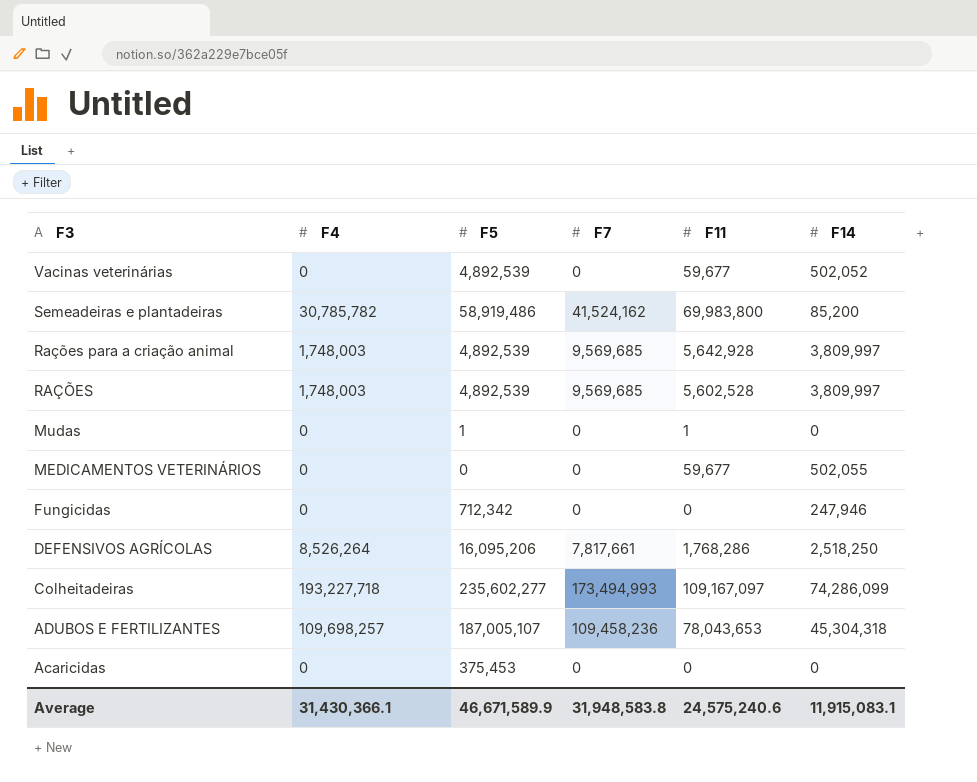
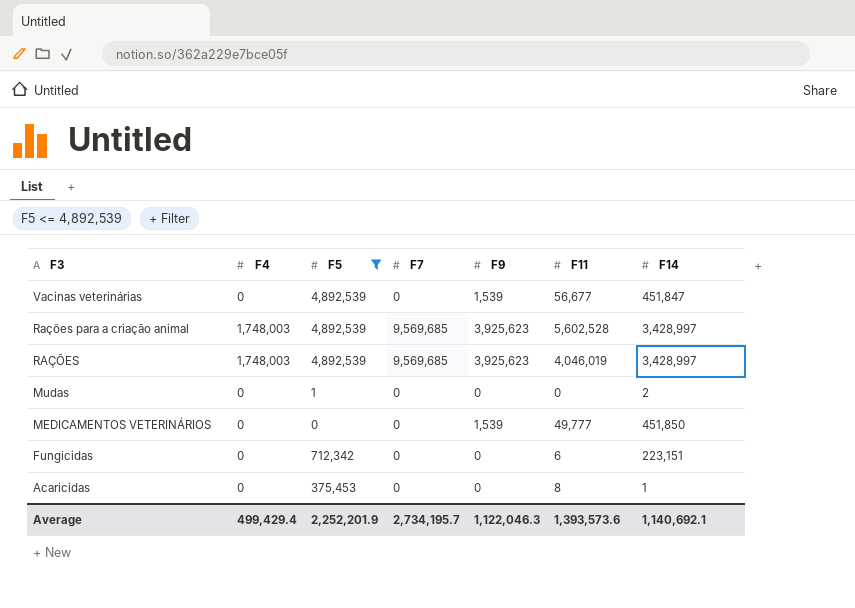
filter: none -> F5 <= 4,892,539
column F9 | position: none -> 5
Vacinas veterinárias | F11: 59,677 -> 56,677
Vacinas veterinárias | F14: 502,052 -> 451,847
Rações para a criação animal | F11: 5,642,928 -> 5,602,528
Rações para a criação animal | F14: 3,809,997 -> 3,428,997
RAÇÕES | F11: 5,602,528 -> 4,046,019
RAÇÕES | F14: 3,809,997 -> 3,428,997
Mudas | F11: 1 -> 0
Mudas | F14: 0 -> 2
MEDICAMENTOS VETERINÁRIOS | F11: 59,677 -> 49,777
MEDICAMENTOS VETERINÁRIOS | F14: 502,055 -> 451,850
Fungicidas | F11: 0 -> 6
Fungicidas | F14: 247,946 -> 223,151
Acaricidas | F11: 0 -> 8
Acaricidas | F14: 0 -> 1
Average | F4: 31,430,366.1 -> 499,429.4
Average | F5: 46,671,589.9 -> 2,252,201.9
Average | F7: 31,948,583.8 -> 2,734,195.7
Average | F11: 24,575,240.6 -> 1,393,573.6
Average | F14: 11,915,083.1 -> 1,140,692.1

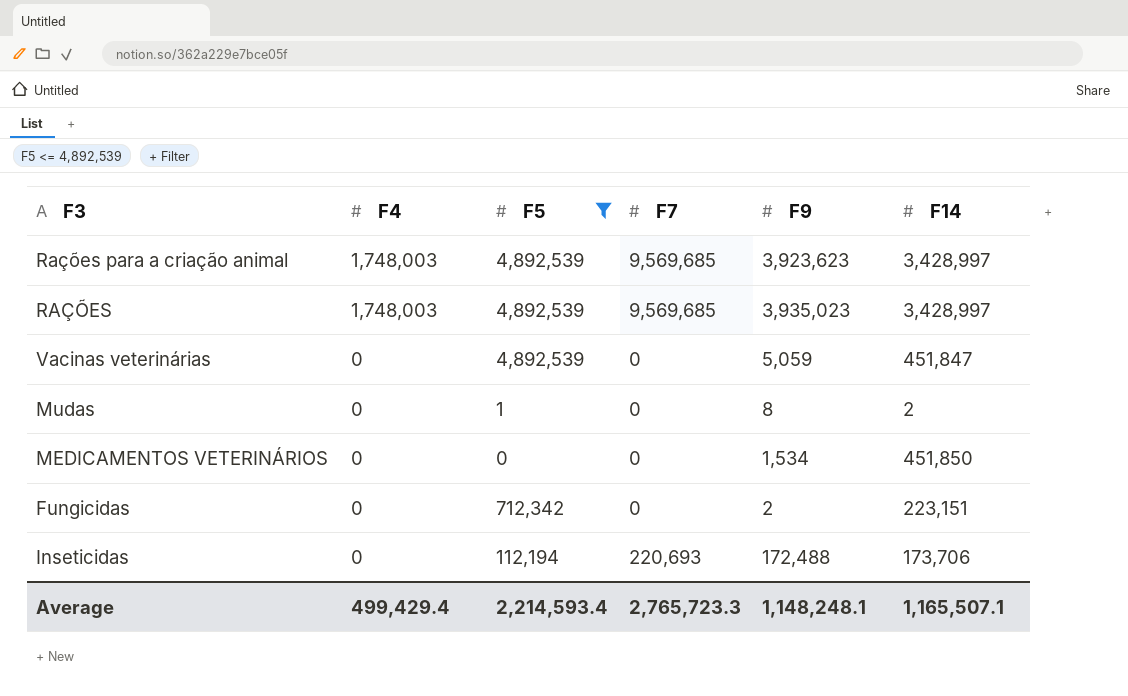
row order: F3 descending -> F4 descending
column F11 | position: 6 -> none
row Acaricidas: 0 | 375,453 | 0 | 0 | 8 | 1 -> none
Rações para a criação animal | F9: 3,925,623 -> 3,923,623
RAÇÕES | F9: 3,925,623 -> 3,935,023
Vacinas veterinárias | F9: 1,539 -> 5,059
Mudas | F9: 0 -> 8
MEDICAMENTOS VETERINÁRIOS | F9: 1,539 -> 1,534
Fungicidas | F9: 0 -> 2
row Inseticidas: none -> 0 | 112,194 | 220,693 | 172,488 | 173,706
Average | F5: 2,252,201.9 -> 2,214,593.4
Average | F7: 2,734,195.7 -> 2,765,723.3
Average | F9: 1,122,046.3 -> 1,148,248.1
Average | F14: 1,140,692.1 -> 1,165,507.1

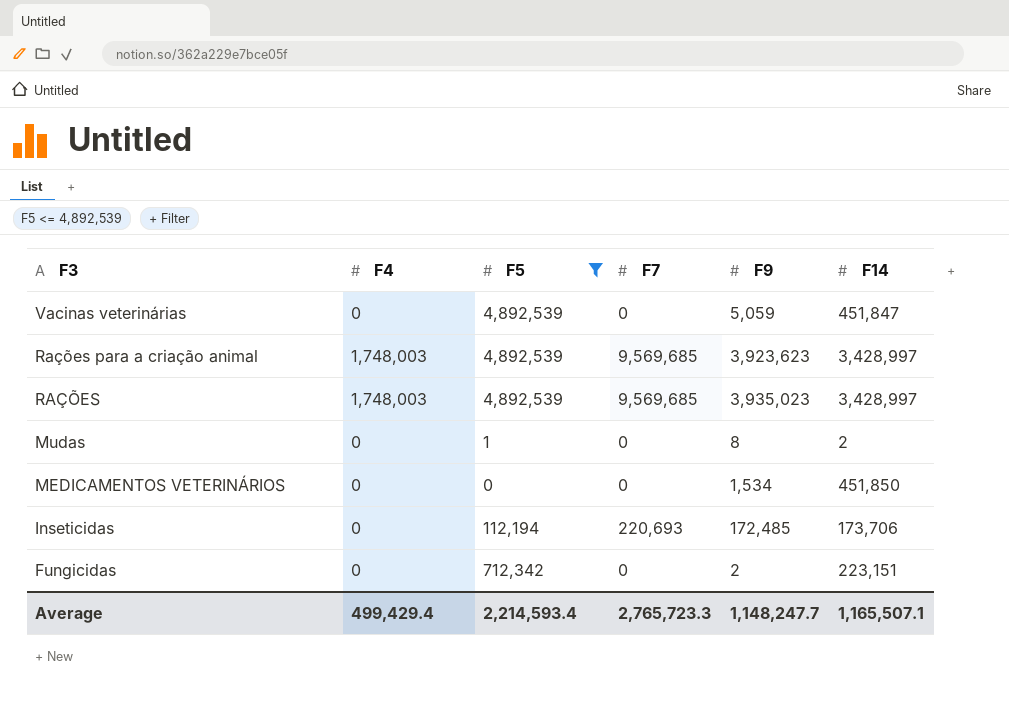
row order: F4 descending -> F3 descending
Inseticidas | F9: 172,488 -> 172,485
Average | F9: 1,148,248.1 -> 1,148,247.7

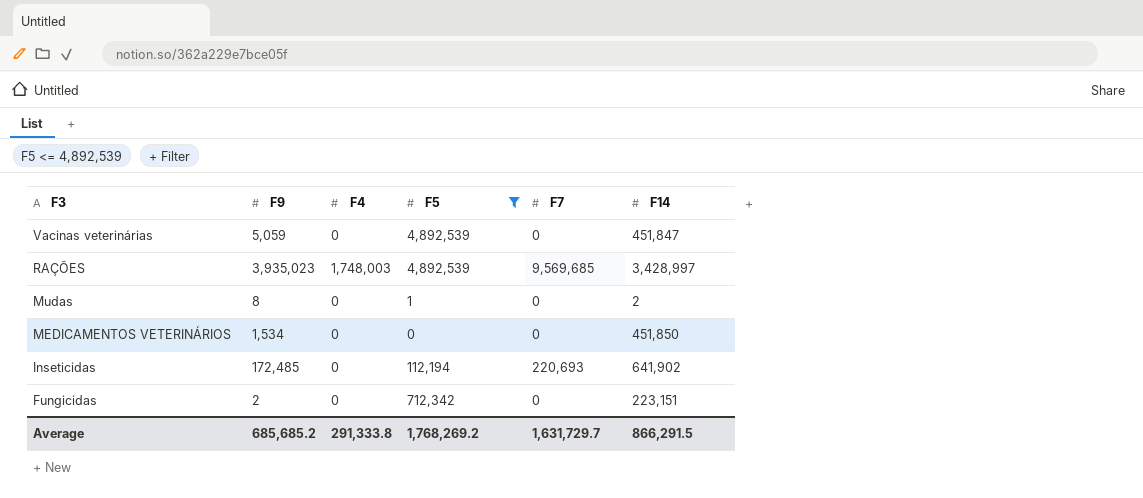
column F9 | position: 5 -> 2
row Rações para a criação animal: 1,748,003 | 4,892,539 | 9,569,685 | 3,923,623 | 3,428,997 -> none
Inseticidas | F14: 173,706 -> 641,902
Average | F9: 1,148,247.7 -> 685,685.2
Average | F4: 499,429.4 -> 291,333.8
Average | F5: 2,214,593.4 -> 1,768,269.2
Average | F7: 2,765,723.3 -> 1,631,729.7
Average | F14: 1,165,507.1 -> 866,291.5

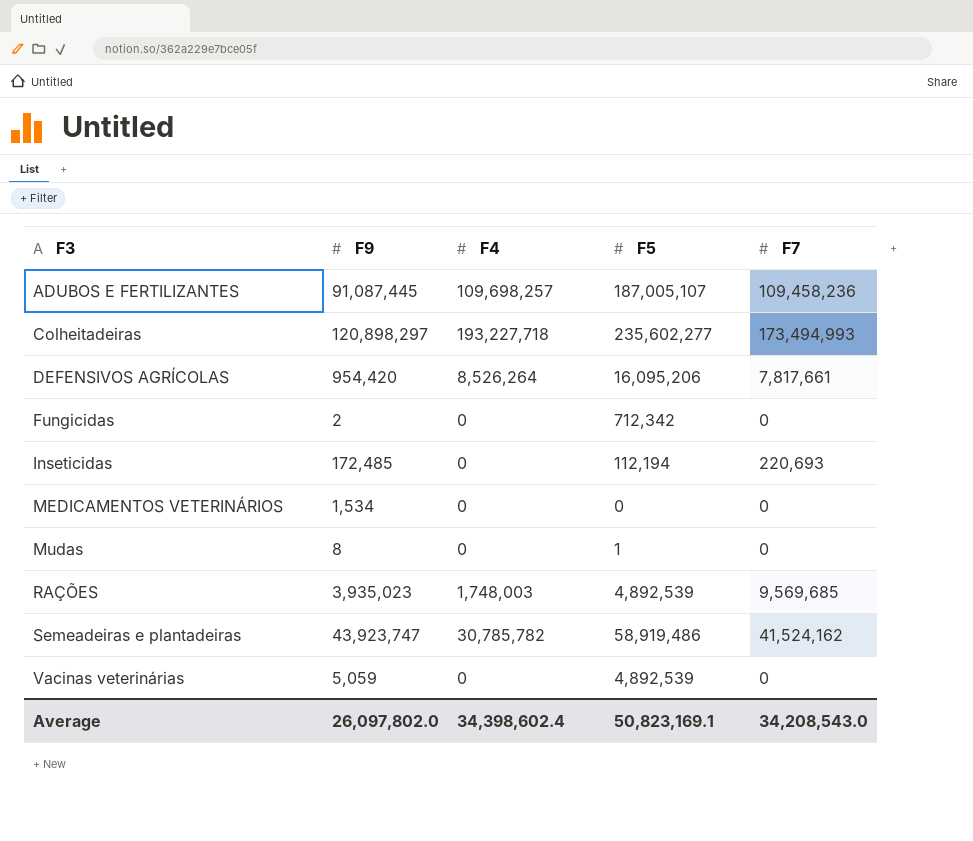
filter: F5 <= 4,892,539 -> none
row order: F3 descending -> F3 ascending
column F14 | position: 6 -> none
Average | F9: 685,685.2 -> 26,097,802.0
Average | F4: 291,333.8 -> 34,398,602.4
Average | F5: 1,768,269.2 -> 50,823,169.1
Average | F7: 1,631,729.7 -> 34,208,543.0

